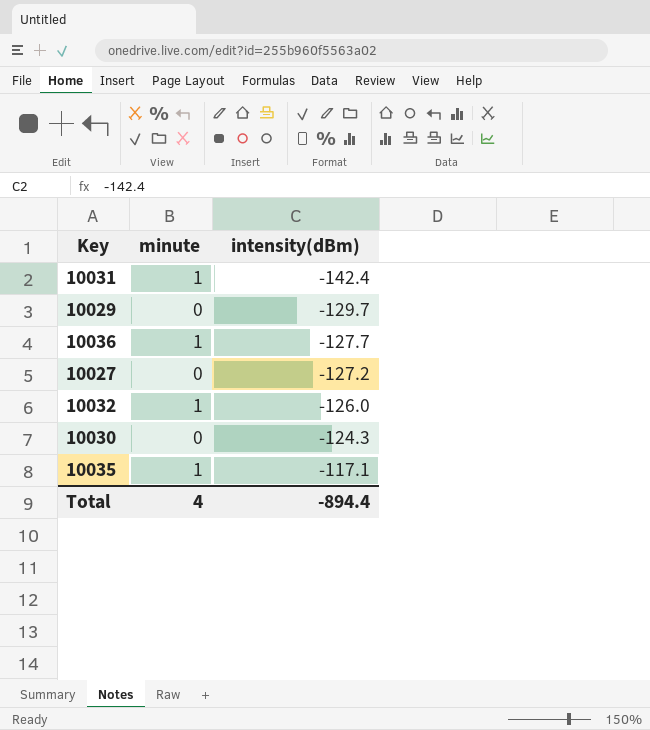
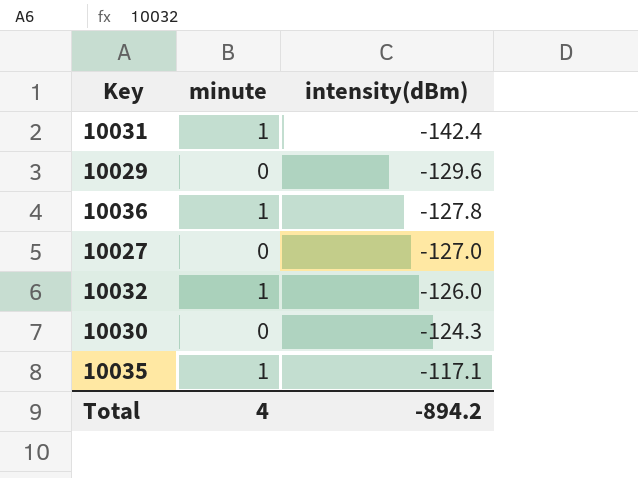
10029 | intensity(dBm): -129.7 -> -129.6
10036 | intensity(dBm): -127.7 -> -127.8
10027 | intensity(dBm): -127.2 -> -127.0
Total | intensity(dBm): -894.4 -> -894.2

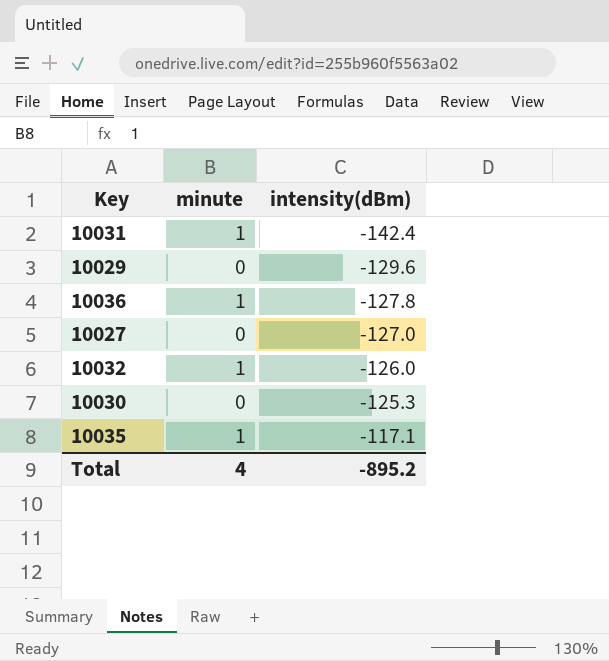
10030 | intensity(dBm): -124.3 -> -125.3
Total | intensity(dBm): -894.2 -> -895.2

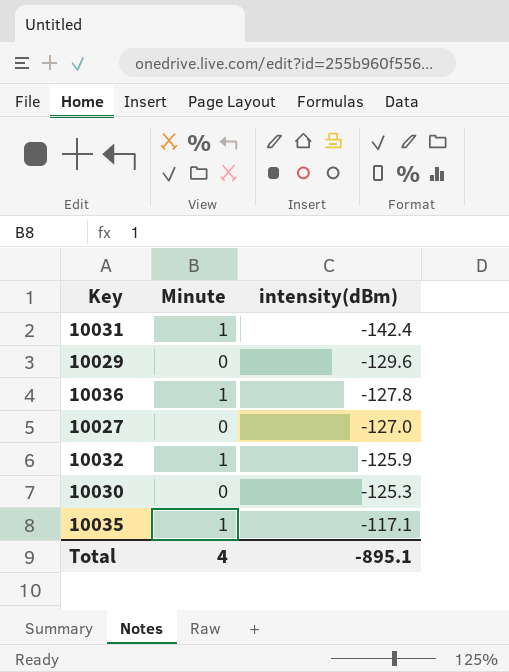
column name: minute -> Minute
10032 | intensity(dBm): -126.0 -> -125.9
Total | intensity(dBm): -895.2 -> -895.1

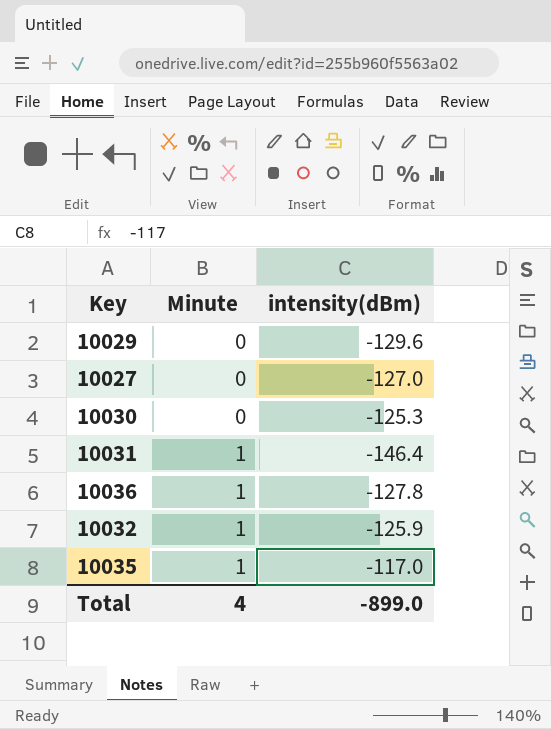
row order: intensity(dBm) ascending -> Minute ascending
10031 | intensity(dBm): -142.4 -> -146.4
10035 | intensity(dBm): -117.1 -> -117.0
Total | intensity(dBm): -895.1 -> -899.0

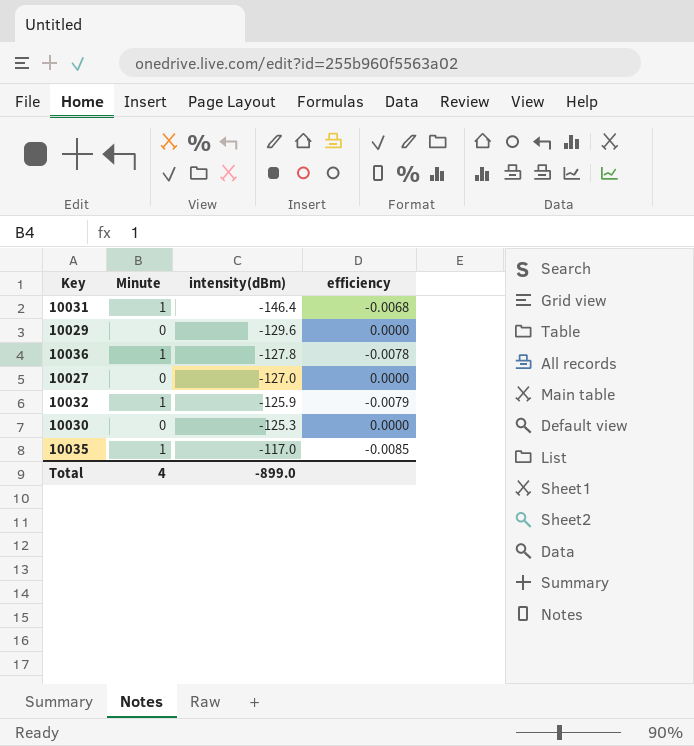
row order: Minute ascending -> intensity(dBm) ascending
column efficiency | formula: none -> [Minute] / [intensity(dBm)]

